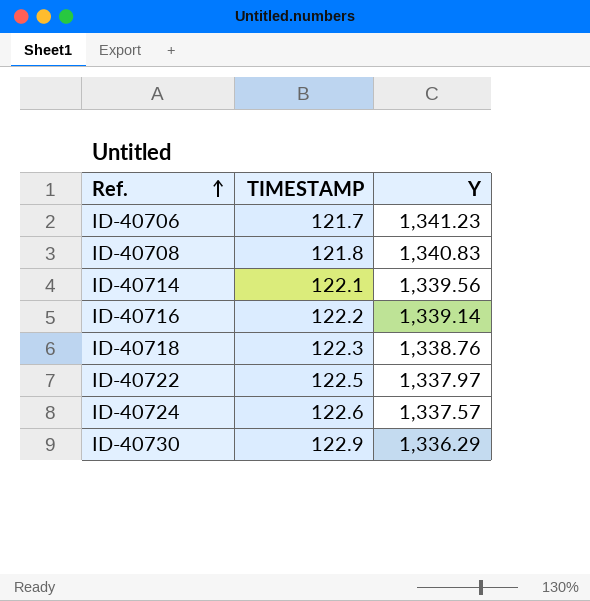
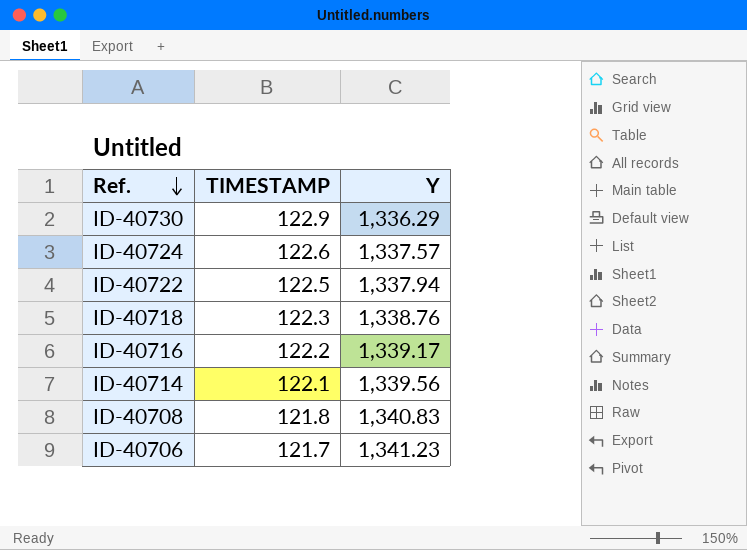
row order: Ref. ascending -> Ref. descending
ID-40722 | Y: 1,337.97 -> 1,337.94
ID-40716 | Y: 1,339.14 -> 1,339.17

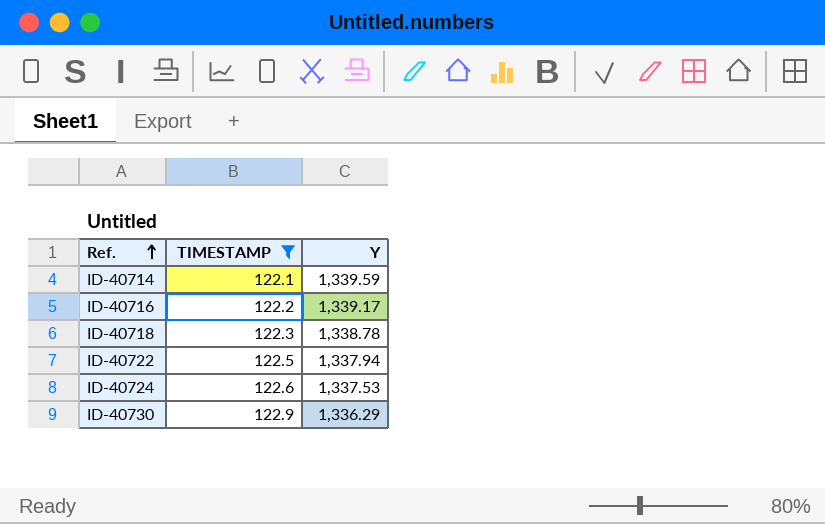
filter: none -> TIMESTAMP >= 122.1
row order: Ref. descending -> Ref. ascending
ID-40714 | Y: 1,339.56 -> 1,339.59
ID-40718 | Y: 1,338.76 -> 1,338.78
ID-40724 | Y: 1,337.57 -> 1,337.53

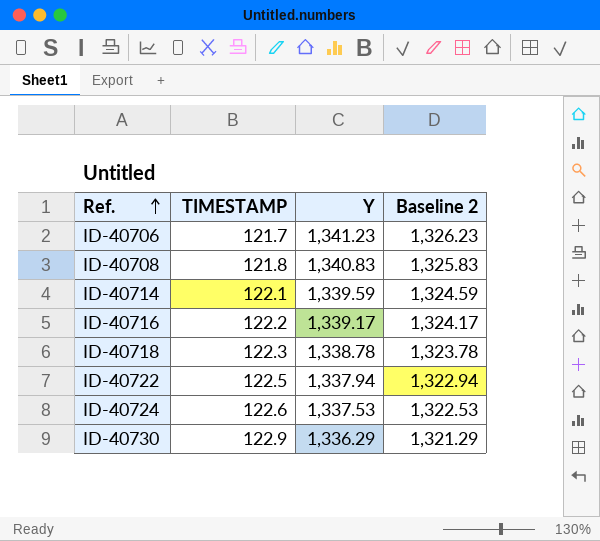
filter: TIMESTAMP >= 122.1 -> none
column Baseline 2 | formula: none -> [Y] - 15

